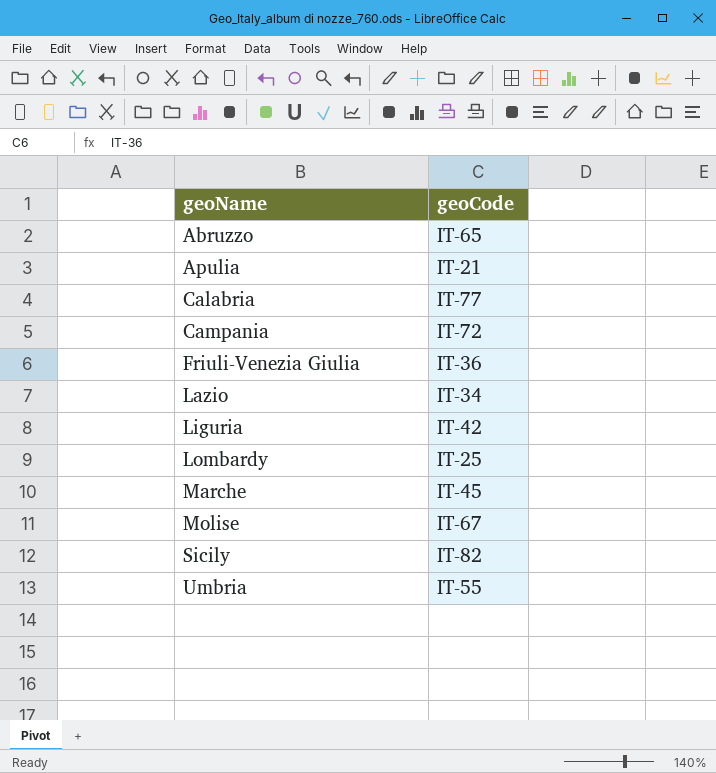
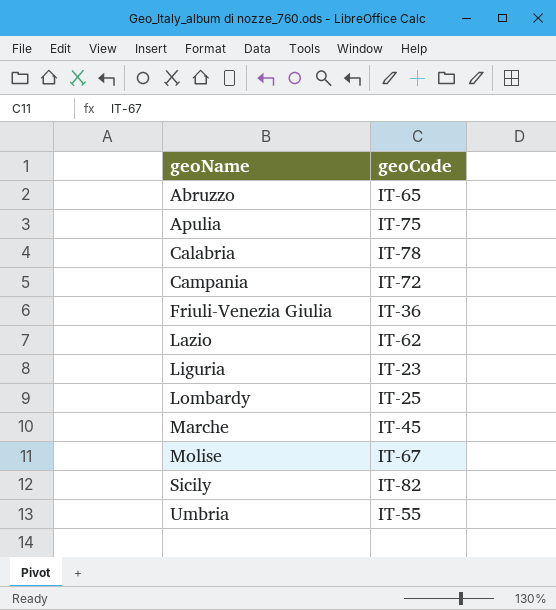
Apulia | geoCode: IT-21 -> IT-75
Calabria | geoCode: IT-77 -> IT-78
Lazio | geoCode: IT-34 -> IT-62
Liguria | geoCode: IT-42 -> IT-23

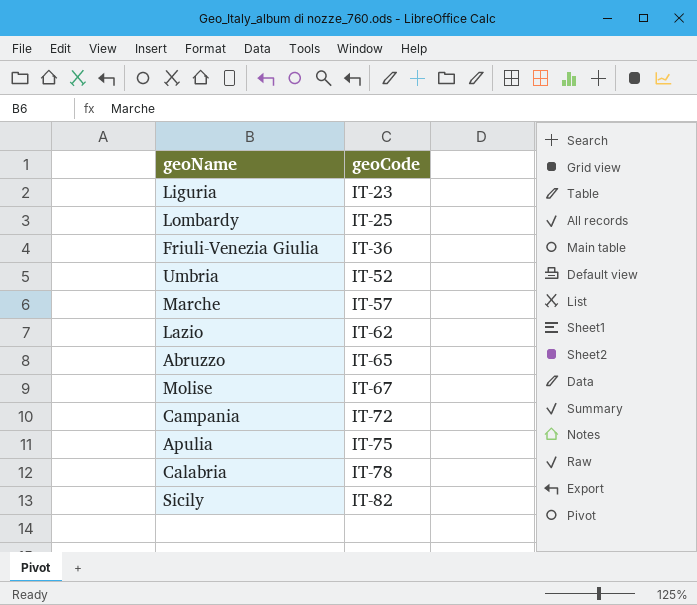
row order: geoName ascending -> geoCode ascending
Umbria | geoCode: IT-55 -> IT-52
Marche | geoCode: IT-45 -> IT-57

